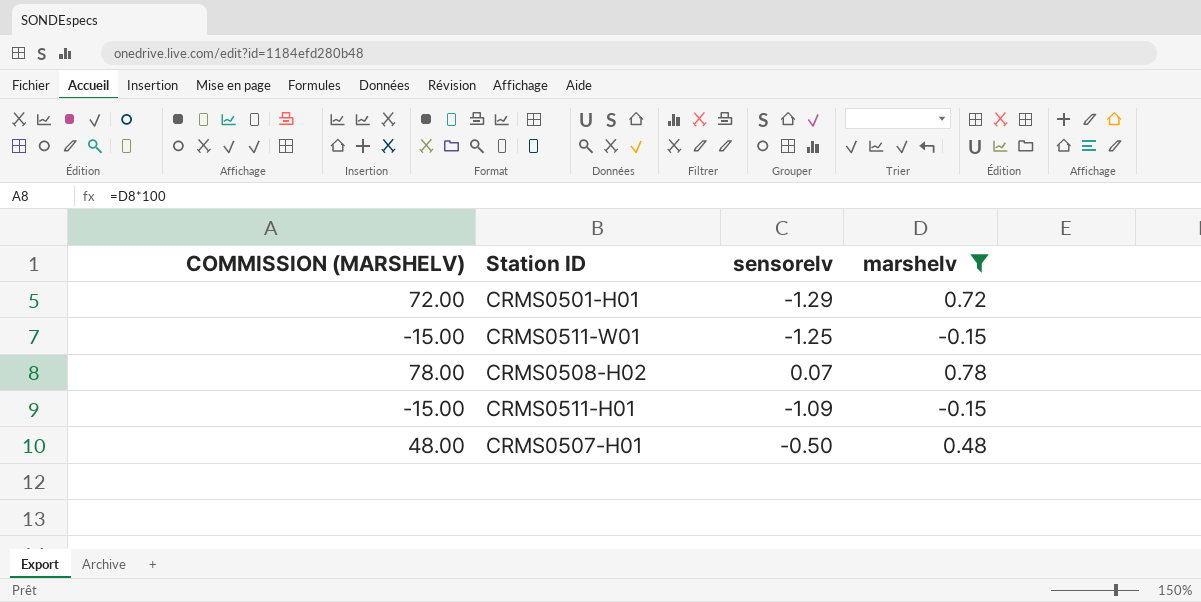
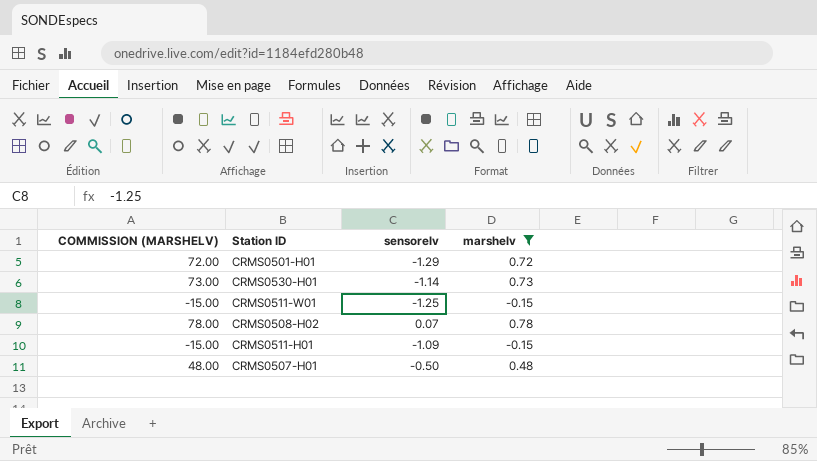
row CRMS0530-H01: none -> 73.00 | -1.14 | 0.73

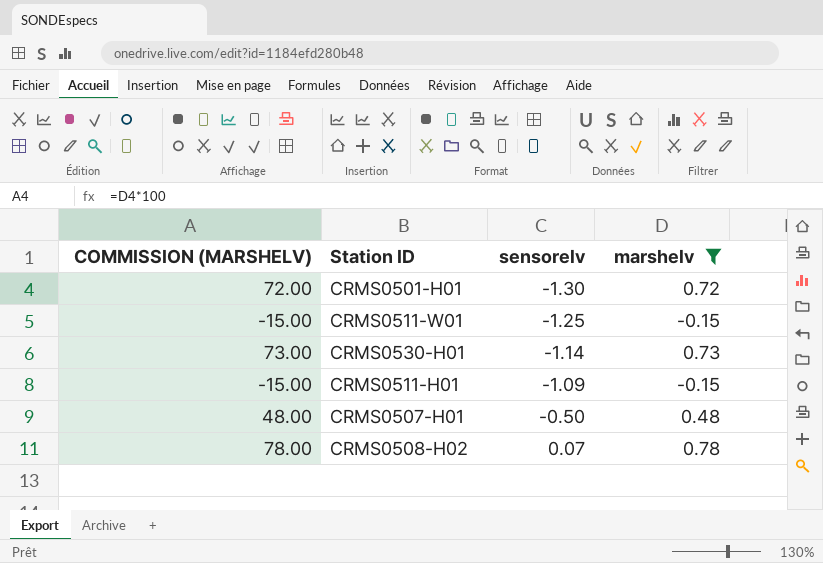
row order: none -> sensorelv ascending
CRMS0501-H01 | sensorelv: -1.29 -> -1.30

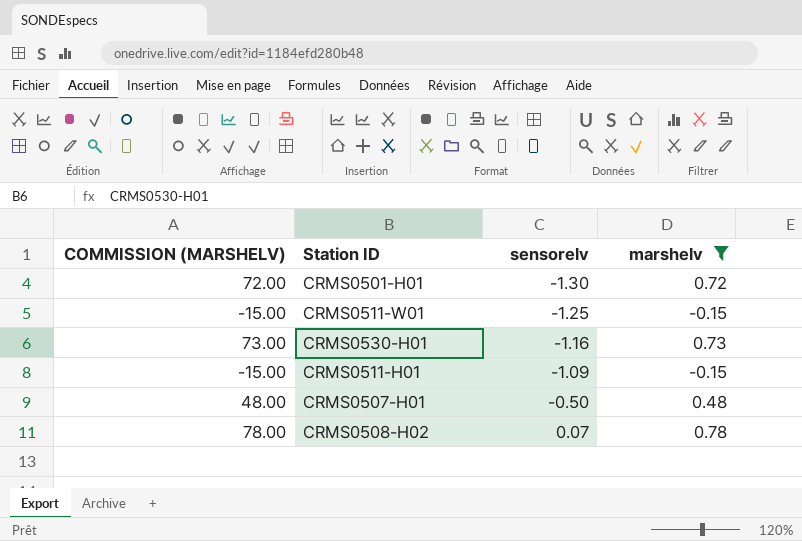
CRMS0530-H01 | sensorelv: -1.14 -> -1.16

